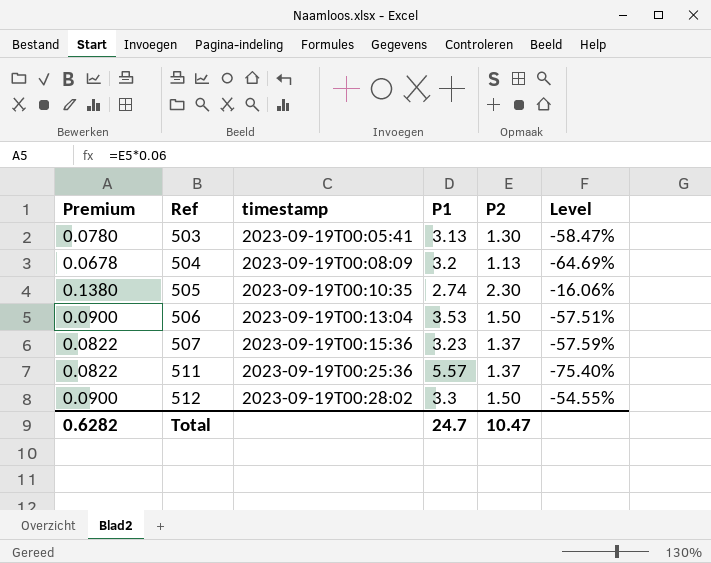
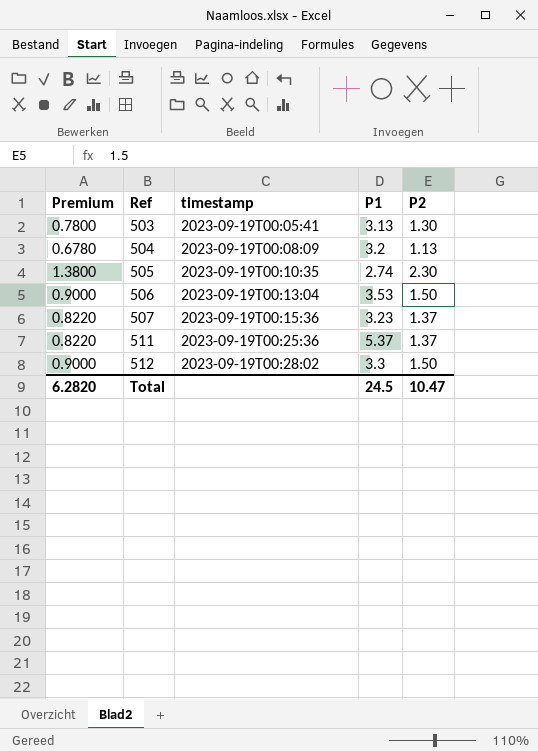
column Level | formula: ([P2] - [P1]) / [P1] -> none
column Premium | formula: [P2] * 0.06 -> [P2] * 0.6
511 | P1: 5.57 -> 5.37
Total | Premium: 0.6282 -> 6.2820
Total | P1: 24.7 -> 24.5

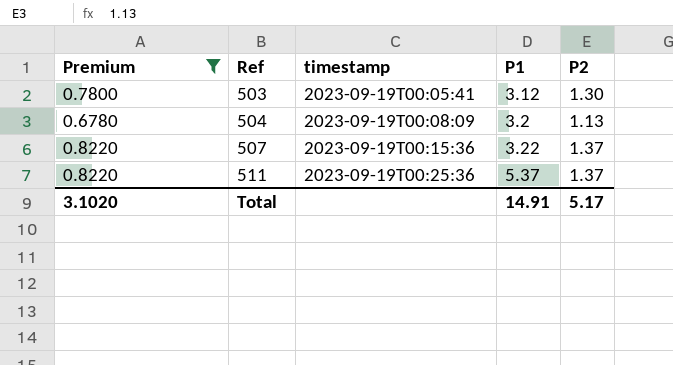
filter: none -> Premium <= 0.8220
503 | P1: 3.13 -> 3.12
507 | P1: 3.23 -> 3.22
Total | Premium: 6.2820 -> 3.1020
Total | P1: 24.5 -> 14.91
Total | P2: 10.47 -> 5.17

